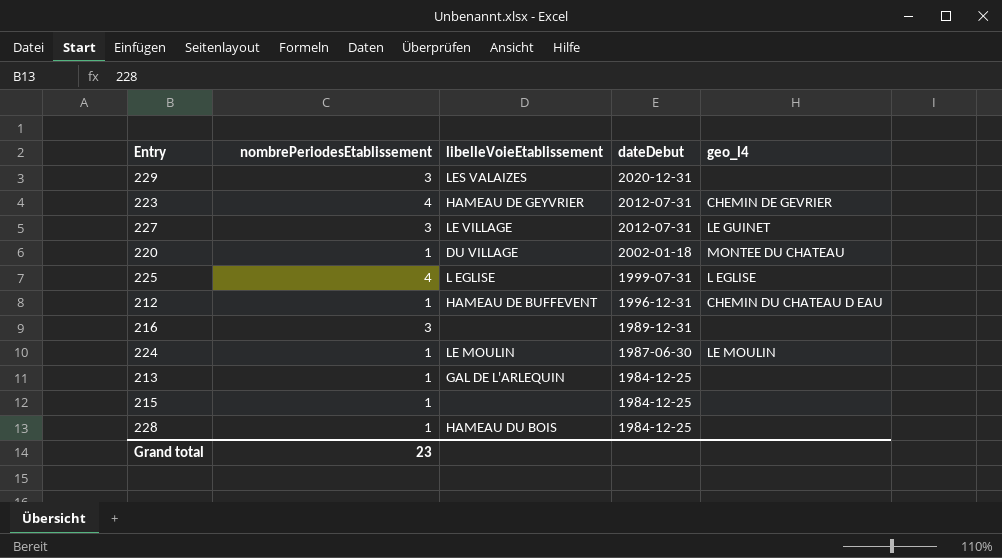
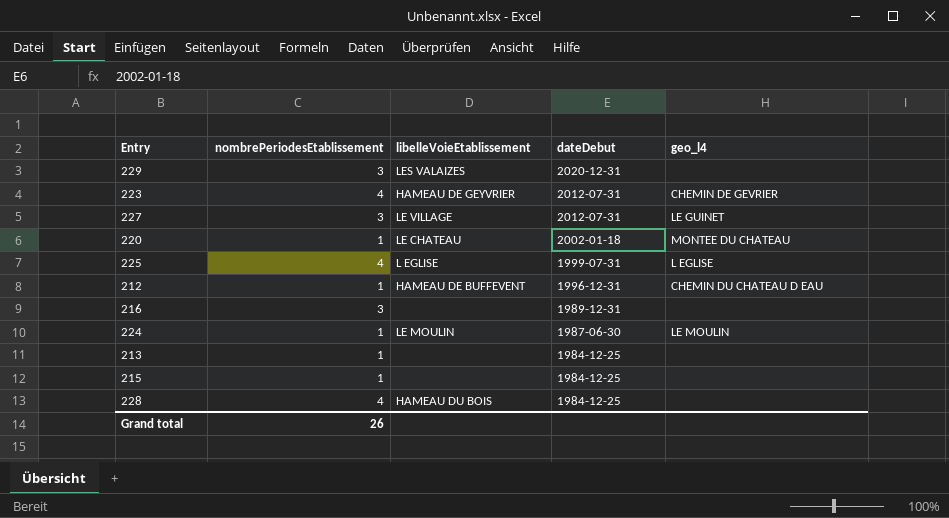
220 | libelleVoieEtablissement: DU VILLAGE -> LE CHATEAU
213 | libelleVoieEtablissement: GAL DE L'ARLEQUIN -> none
228 | nombrePeriodesEtablissement: 1 -> 4
Grand total | nombrePeriodesEtablissement: 23 -> 26

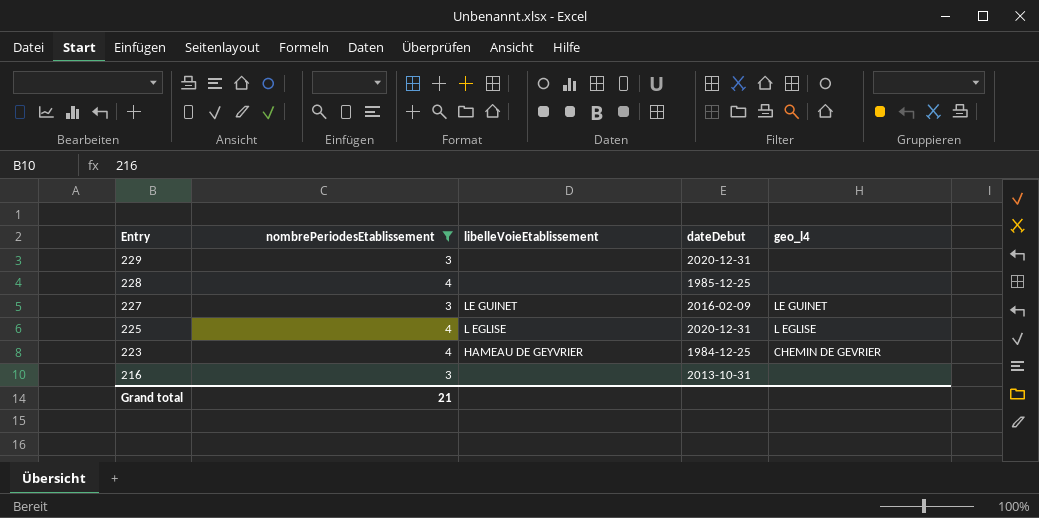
filter: none -> nombrePeriodesEtablissement != 1
row order: dateDebut descending -> Entry descending
229 | libelleVoieEtablissement: LES VALAIZES -> none
228 | libelleVoieEtablissement: HAMEAU DU BOIS -> none
228 | dateDebut: 1984-12-25 -> 1985-12-25
227 | libelleVoieEtablissement: LE VILLAGE -> LE GUINET
227 | dateDebut: 2012-07-31 -> 2016-02-09
225 | dateDebut: 1999-07-31 -> 2020-12-31
223 | dateDebut: 2012-07-31 -> 1984-12-25
216 | dateDebut: 1989-12-31 -> 2013-10-31
Grand total | nombrePeriodesEtablissement: 26 -> 21

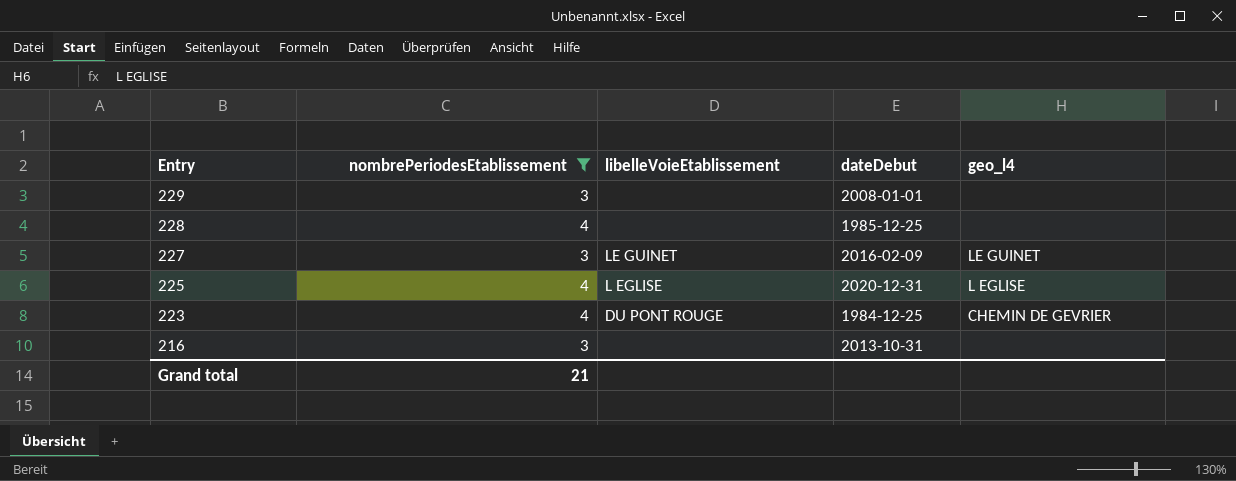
229 | dateDebut: 2020-12-31 -> 2008-01-01
223 | libelleVoieEtablissement: HAMEAU DE GEYVRIER -> DU PONT ROUGE

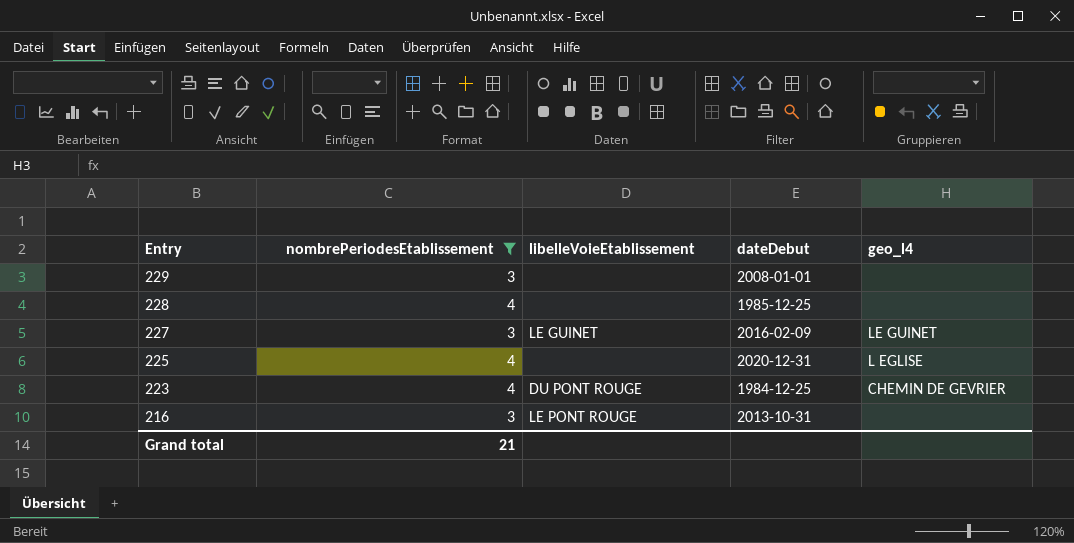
225 | libelleVoieEtablissement: L EGLISE -> none
216 | libelleVoieEtablissement: none -> LE PONT ROUGE

